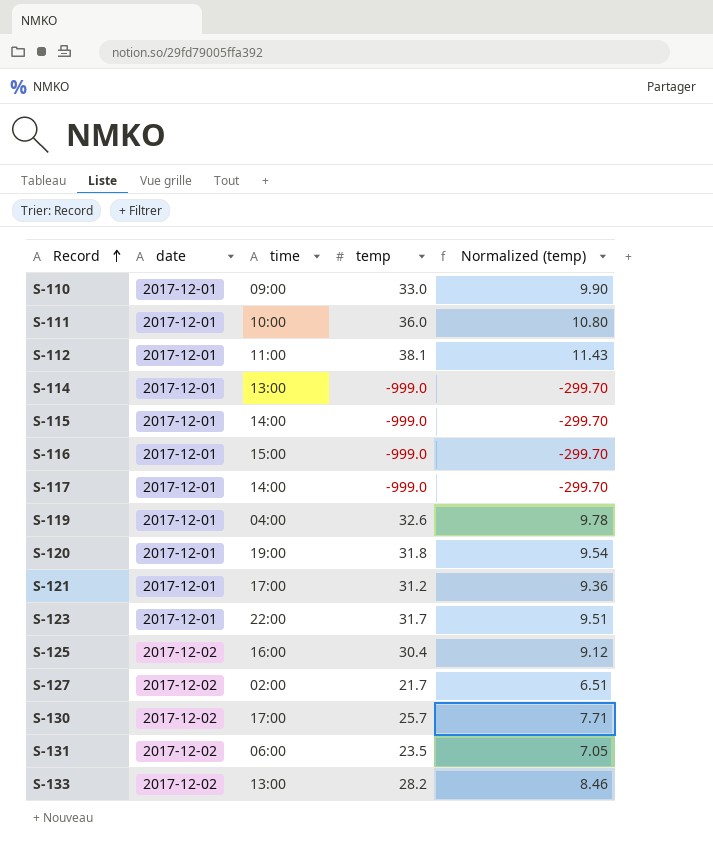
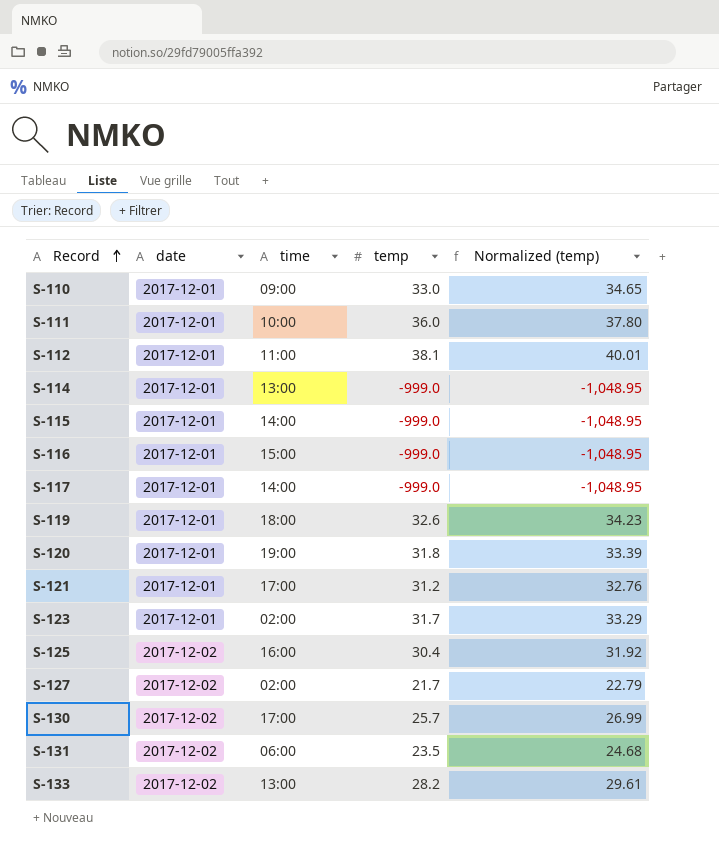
column Normalized (temp) | formula: [temp] * 0.3 -> [temp] * 1.05
S-119 | time: 04:00 -> 18:00
S-123 | time: 22:00 -> 02:00

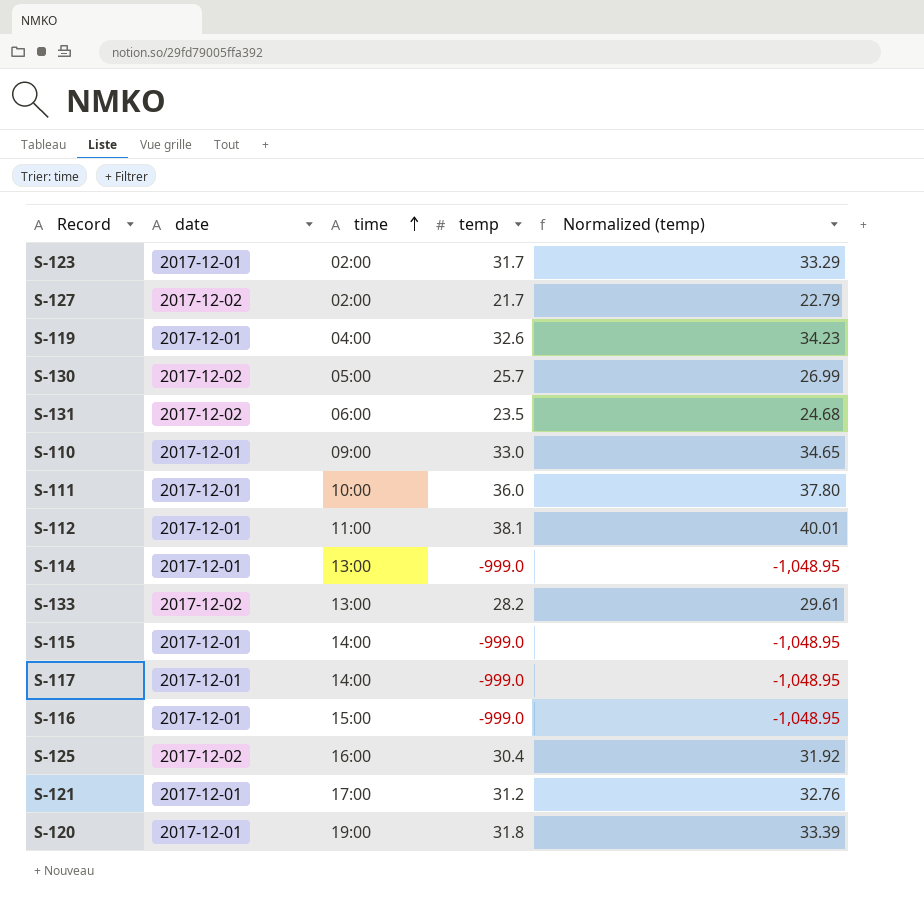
row order: Record ascending -> time ascending
S-119 | time: 18:00 -> 04:00
S-130 | time: 17:00 -> 05:00

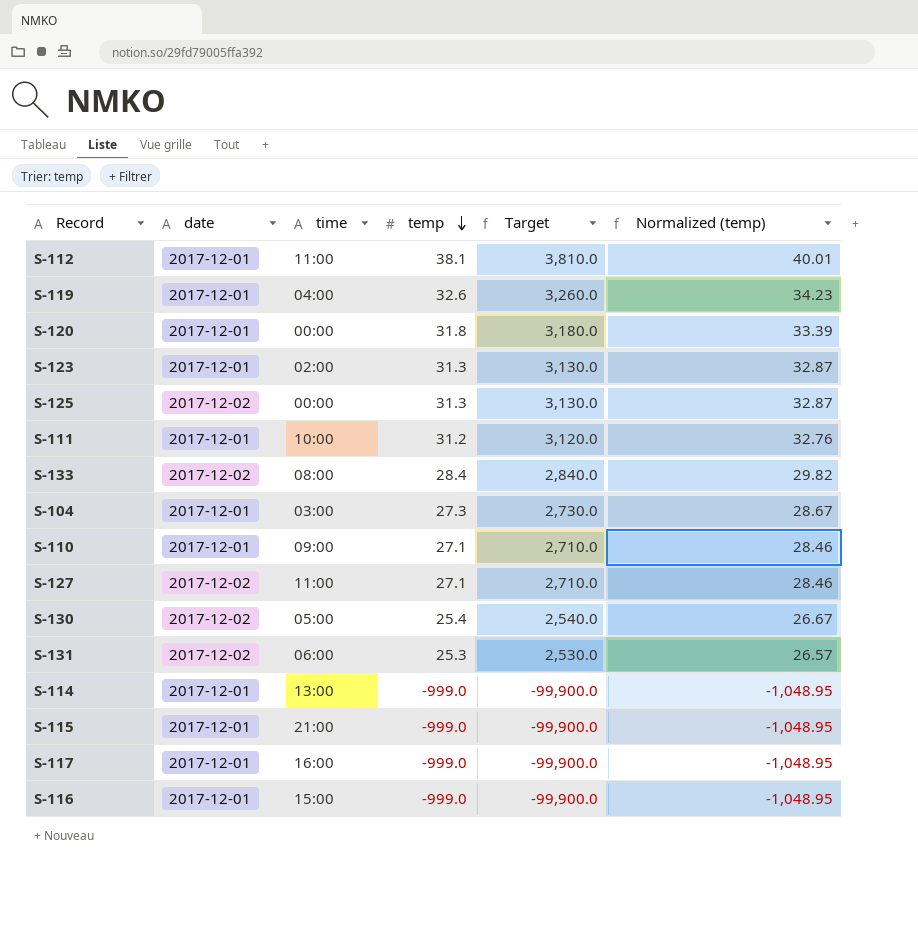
row order: time ascending -> temp descending
column Target | formula: none -> [temp] * 100
row S-121: 2017-12-01 | 17:00 | 31.2 | 32.76 -> none
S-120 | time: 19:00 -> 00:00
S-123 | temp: 31.7 -> 31.3
S-123 | Normalized (temp): 33.29 -> 32.87
S-125 | time: 16:00 -> 00:00
S-125 | temp: 30.4 -> 31.3
S-125 | Normalized (temp): 31.92 -> 32.87
S-111 | temp: 36.0 -> 31.2
S-111 | Normalized (temp): 37.80 -> 32.76
S-133 | time: 13:00 -> 08:00
S-133 | temp: 28.2 -> 28.4
S-133 | Normalized (temp): 29.61 -> 29.82
row S-104: none -> 2017-12-01 | 03:00 | 27.3 | 2,730.0 | 28.67
S-110 | temp: 33.0 -> 27.1
S-110 | Normalized (temp): 34.65 -> 28.46
S-127 | time: 02:00 -> 11:00
S-127 | temp: 21.7 -> 27.1
S-127 | Normalized (temp): 22.79 -> 28.46
S-130 | temp: 25.7 -> 25.4
S-130 | Normalized (temp): 26.99 -> 26.67
S-131 | temp: 23.5 -> 25.3
S-131 | Normalized (temp): 24.68 -> 26.57
S-115 | time: 14:00 -> 21:00
S-117 | time: 14:00 -> 16:00

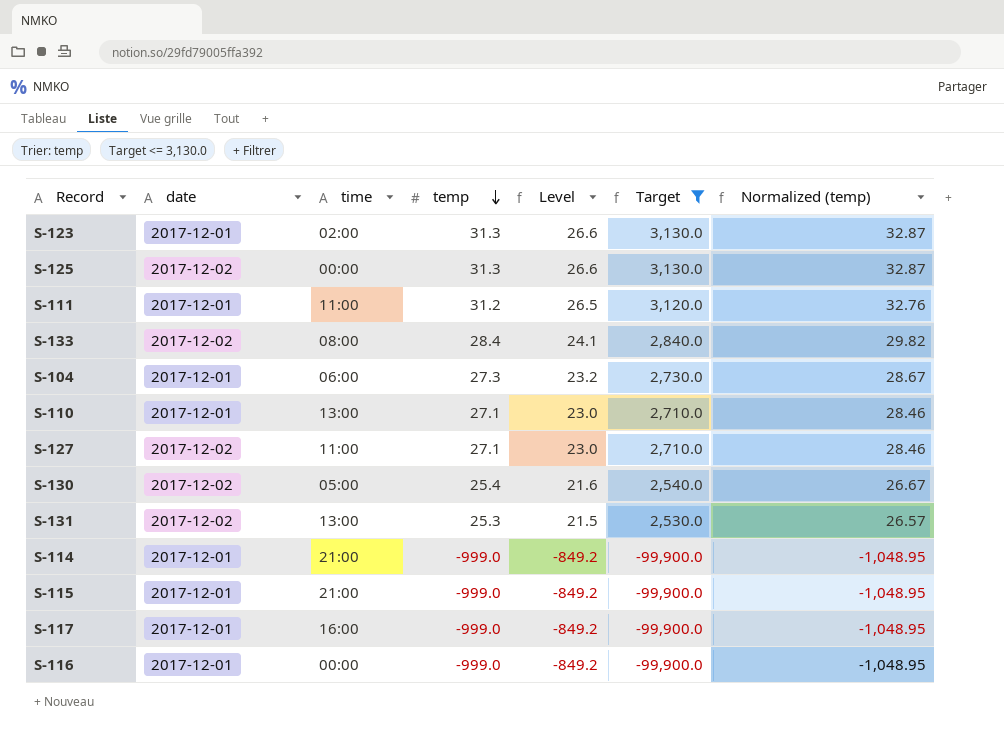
filter: none -> Target <= 3,130.0
column Level | formula: none -> [temp] * 0.85
S-111 | time: 10:00 -> 11:00
S-104 | time: 03:00 -> 06:00
S-110 | time: 09:00 -> 13:00
S-131 | time: 06:00 -> 13:00
S-114 | time: 13:00 -> 21:00
S-116 | time: 15:00 -> 00:00

